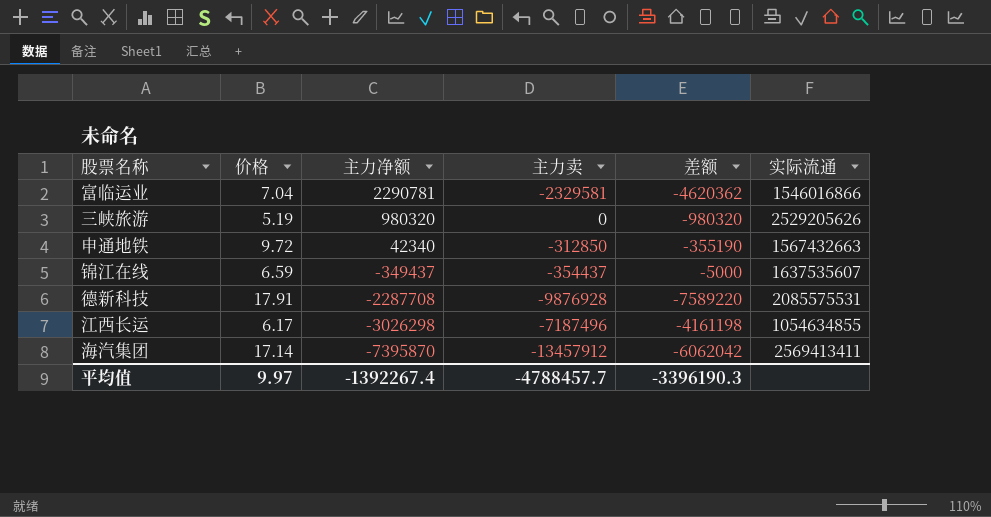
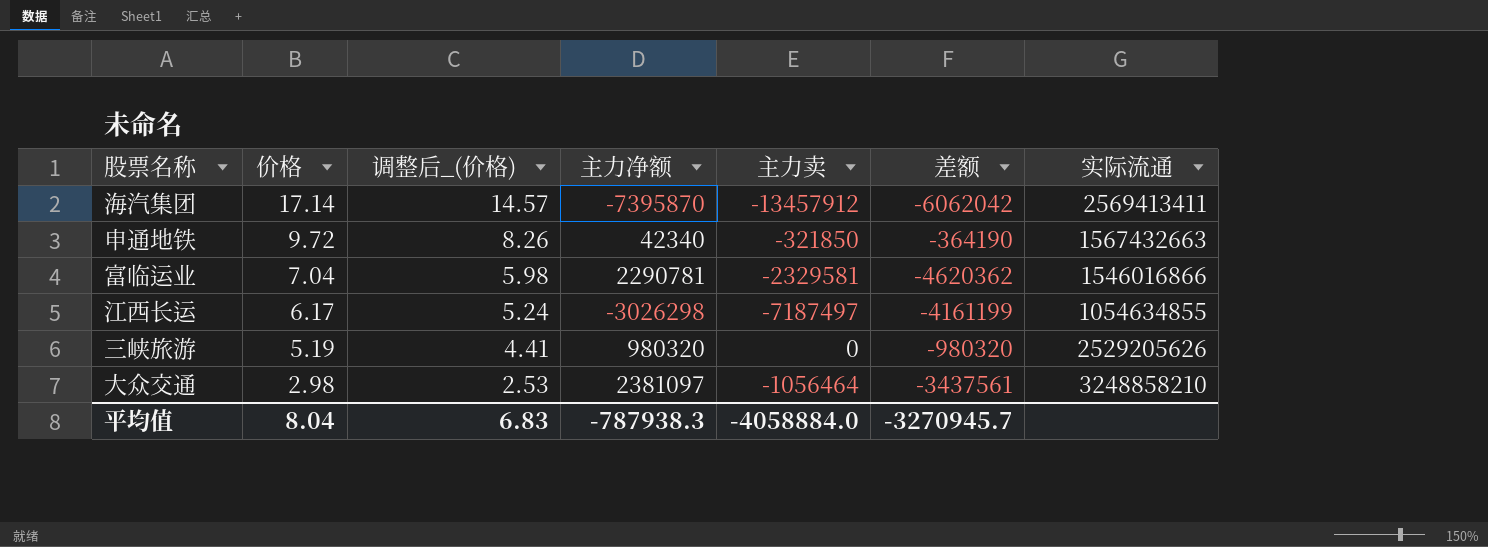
row order: 主力净额 descending -> 价格 descending
column 调整后_(价格) | formula: none -> [价格] * 0.85
row 锦江在线: 6.59 | -349437 | -354437 | -5000 | 1637535607 -> none
row 德新科技: 17.91 | -2287708 | -9876928 | -7589220 | 2085575531 -> none
申通地铁 | 主力卖: -312850 -> -321850
申通地铁 | 差额: -355190 -> -364190
江西长运 | 主力卖: -7187496 -> -7187497
江西长运 | 差额: -4161198 -> -4161199
row 大众交通: none -> 2.98 | 2.53 | 2381097 | -1056464 | -3437561 | 3248858210
平均值 | 价格: 9.97 -> 8.04
平均值 | 主力净额: -1392267.4 -> -787938.3
平均值 | 主力卖: -4788457.7 -> -4058884.0
平均值 | 差额: -3396190.3 -> -3270945.7

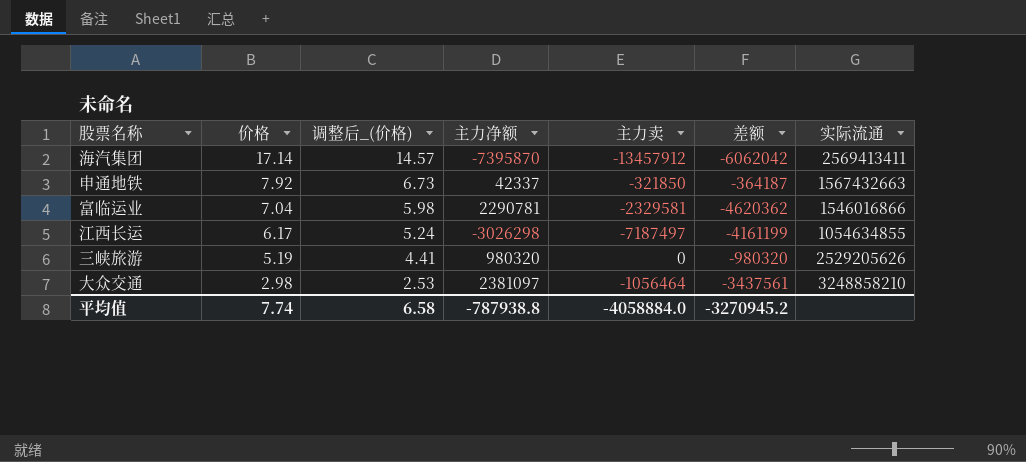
申通地铁 | 价格: 9.72 -> 7.92
申通地铁 | 调整后_(价格): 8.26 -> 6.73
申通地铁 | 主力净额: 42340 -> 42337
申通地铁 | 差额: -364190 -> -364187
平均值 | 价格: 8.04 -> 7.74
平均值 | 调整后_(价格): 6.83 -> 6.58
平均值 | 主力净额: -787938.3 -> -787938.8
平均值 | 差额: -3270945.7 -> -3270945.2

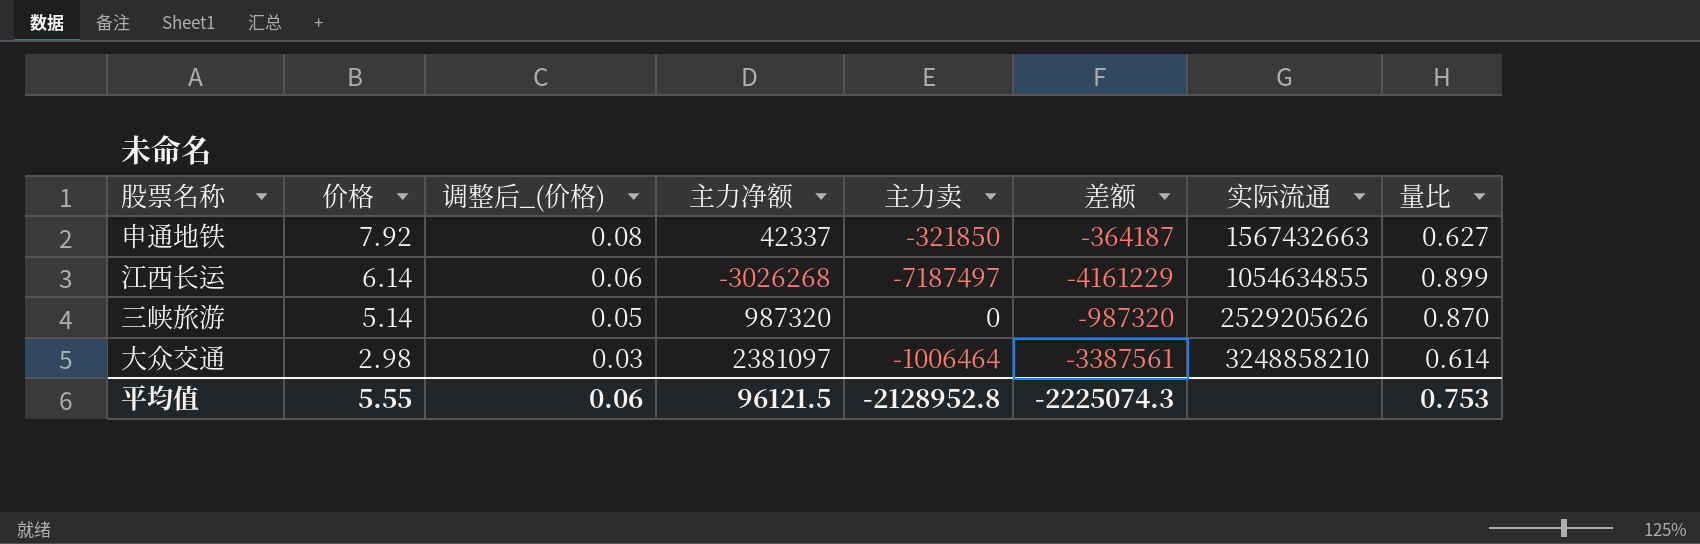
column 调整后_(价格) | formula: [价格] * 0.85 -> [价格] * 0.01
column 量比 | position: none -> 8
row 海汽集团: 17.14 | 14.57 | -7395870 | -13457912 | -6062042 | 2569413411 -> none
row 富临运业: 7.04 | 5.98 | 2290781 | -2329581 | -4620362 | 1546016866 -> none
江西长运 | 价格: 6.17 -> 6.14
江西长运 | 主力净额: -3026298 -> -3026268
江西长运 | 差额: -4161199 -> -4161229
三峡旅游 | 价格: 5.19 -> 5.14
三峡旅游 | 主力净额: 980320 -> 987320
三峡旅游 | 差额: -980320 -> -987320
大众交通 | 主力卖: -1056464 -> -1006464
大众交通 | 差额: -3437561 -> -3387561
平均值 | 价格: 7.74 -> 5.55
平均值 | 调整后_(价格): 6.58 -> 0.06
平均值 | 主力净额: -787938.8 -> 96121.5
平均值 | 主力卖: -4058884.0 -> -2128952.8
平均值 | 差额: -3270945.2 -> -2225074.3

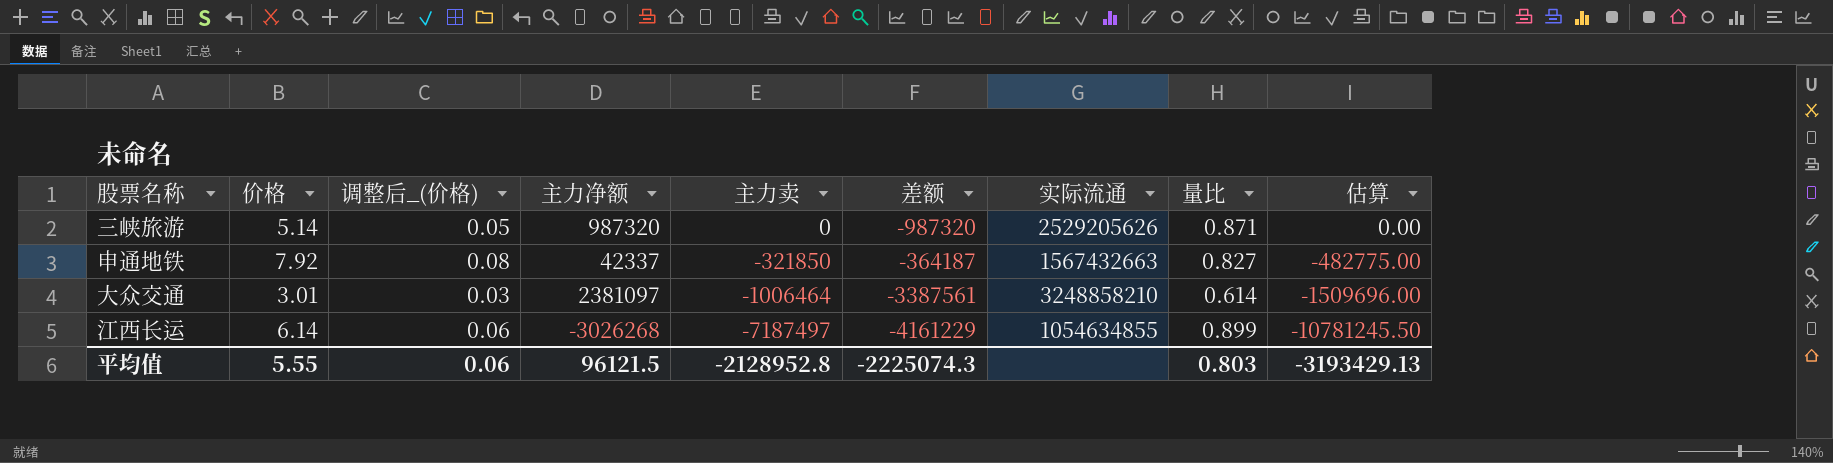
row order: 价格 descending -> 主力卖 descending
column 估算 | formula: none -> [主力卖] * 1.5
三峡旅游 | 量比: 0.870 -> 0.871
申通地铁 | 量比: 0.627 -> 0.827
大众交通 | 价格: 2.98 -> 3.01
平均值 | 量比: 0.753 -> 0.803

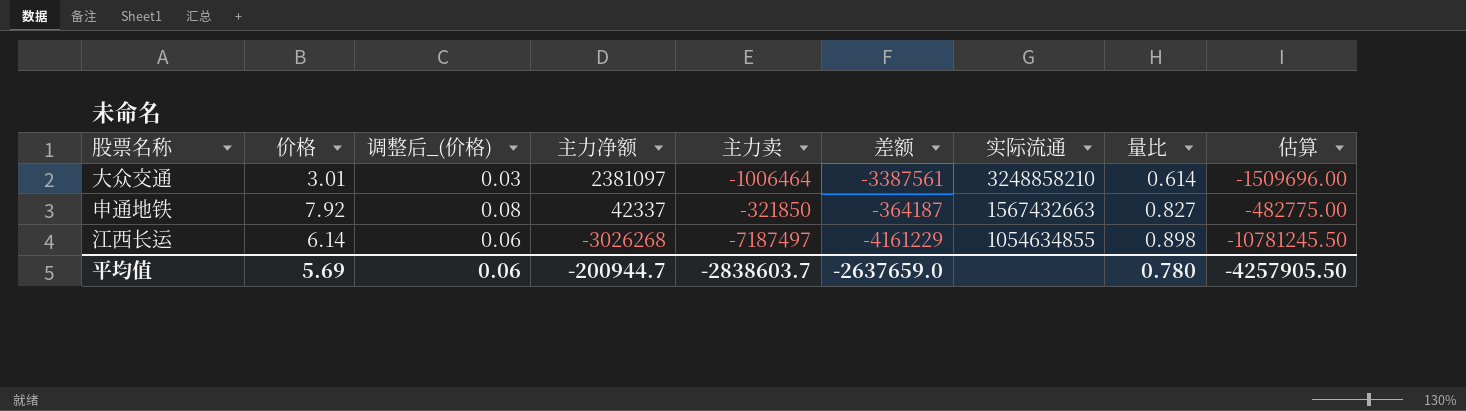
row order: 主力卖 descending -> 主力净额 descending
row 三峡旅游: 5.14 | 0.05 | 987320 | 0 | -987320 | 2529205626 | 0.871 | 0.00 -> none
江西长运 | 量比: 0.899 -> 0.898
平均值 | 价格: 5.55 -> 5.69
平均值 | 主力净额: 96121.5 -> -200944.7
平均值 | 主力卖: -2128952.8 -> -2838603.7
平均值 | 差额: -2225074.3 -> -2637659.0
平均值 | 量比: 0.803 -> 0.780
平均值 | 估算: -3193429.13 -> -4257905.50

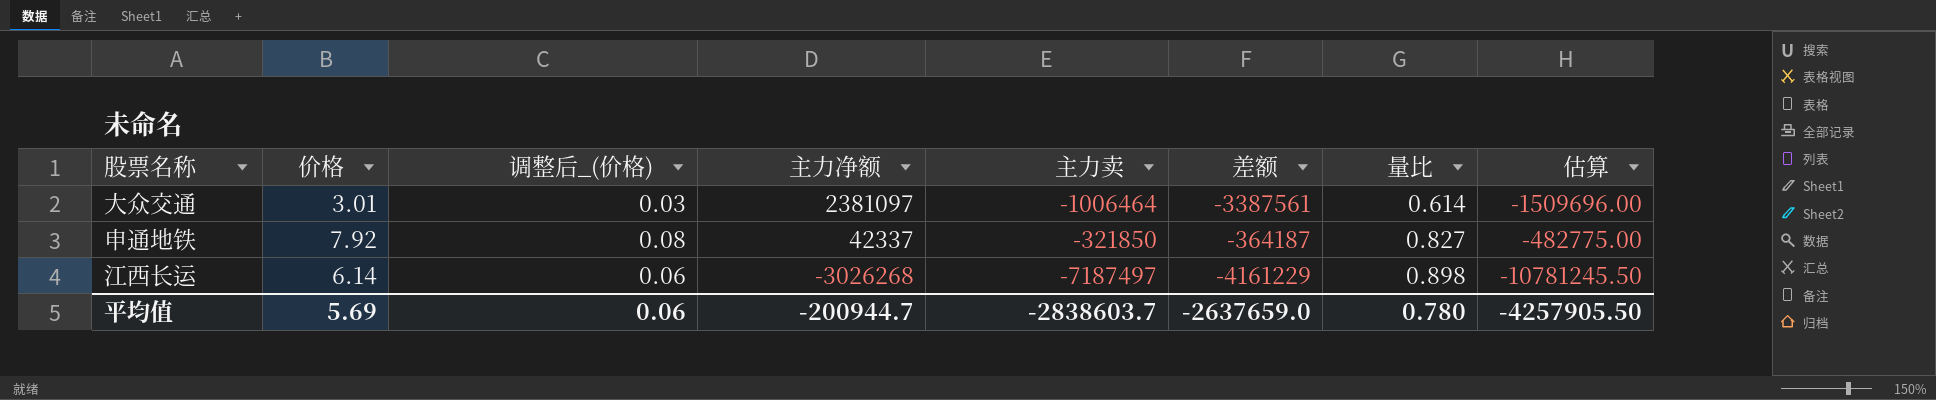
column 实际流通 | position: 7 -> none

